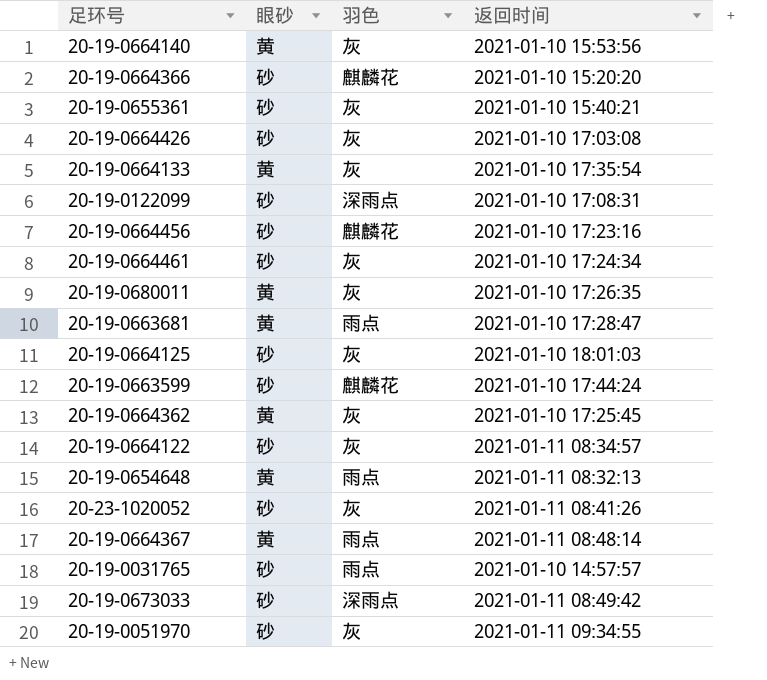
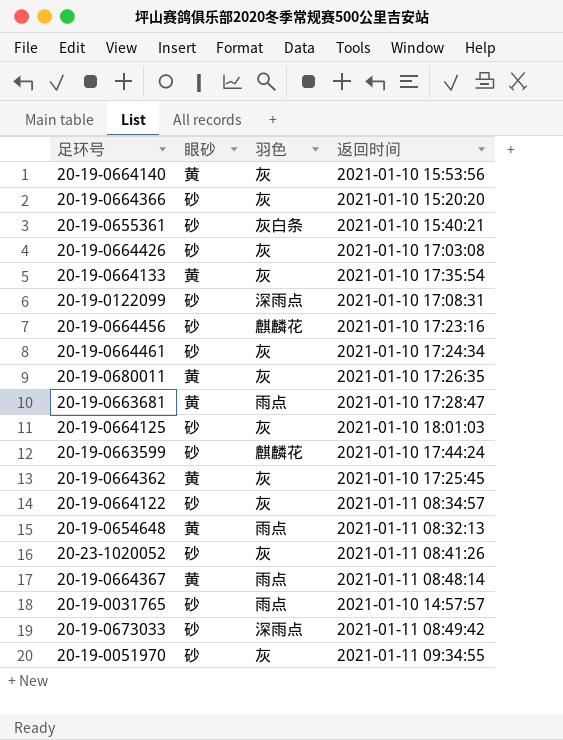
20-19-0664366 | 羽色: 麒麟花 -> 灰
20-19-0655361 | 羽色: 灰 -> 灰白条

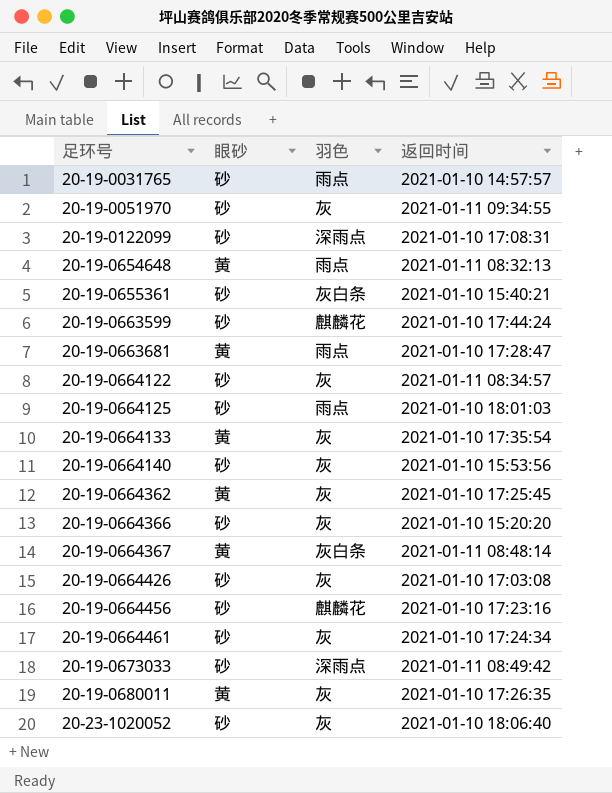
row order: none -> 足环号 ascending
20-19-0664125 | 羽色: 灰 -> 雨点
20-19-0664140 | 眼砂: 黄 -> 砂
20-19-0664367 | 羽色: 雨点 -> 灰白条
20-23-1020052 | 返回时间: 2021-01-11 08:41:26 -> 2021-01-10 18:06:40

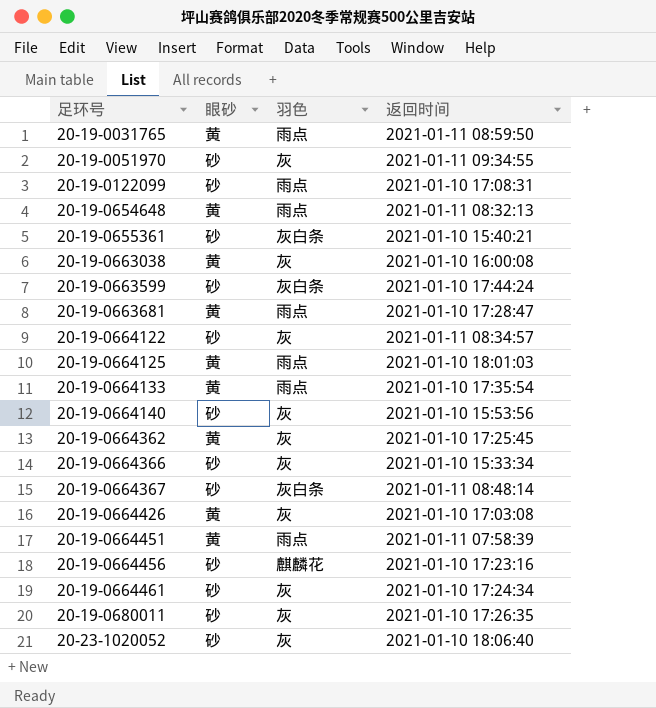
row 20-19-0673033: 砂 | 深雨点 | 2021-01-11 08:49:42 -> none
20-19-0031765 | 眼砂: 砂 -> 黄
20-19-0031765 | 返回时间: 2021-01-10 14:57:57 -> 2021-01-11 08:59:50
20-19-0122099 | 羽色: 深雨点 -> 雨点
row 20-19-0663038: none -> 黄 | 灰 | 2021-01-10 16:00:08
20-19-0663599 | 羽色: 麒麟花 -> 灰白条
20-19-0664125 | 眼砂: 砂 -> 黄
20-19-0664133 | 羽色: 灰 -> 雨点
20-19-0664366 | 返回时间: 2021-01-10 15:20:20 -> 2021-01-10 15:33:34
20-19-0664367 | 眼砂: 黄 -> 砂
20-19-0664426 | 眼砂: 砂 -> 黄
row 20-19-0664451: none -> 黄 | 雨点 | 2021-01-11 07:58:39
20-19-0680011 | 眼砂: 黄 -> 砂

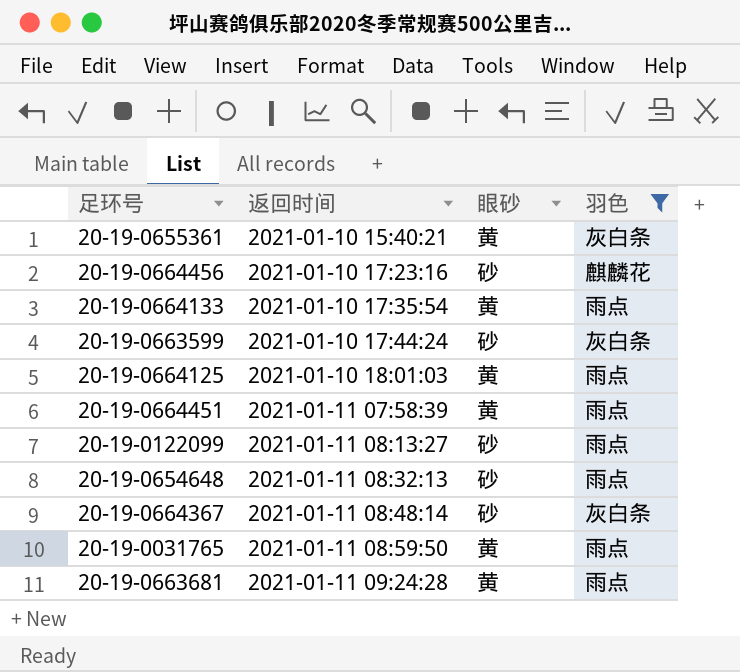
filter: none -> 羽色 != 灰
row order: 足环号 ascending -> 返回时间 ascending
column 返回时间 | position: 4 -> 2
20-19-0655361 | 眼砂: 砂 -> 黄
20-19-0122099 | 返回时间: 2021-01-10 17:08:31 -> 2021-01-11 08:13:27
20-19-0654648 | 眼砂: 黄 -> 砂
20-19-0663681 | 返回时间: 2021-01-10 17:28:47 -> 2021-01-11 09:24:28

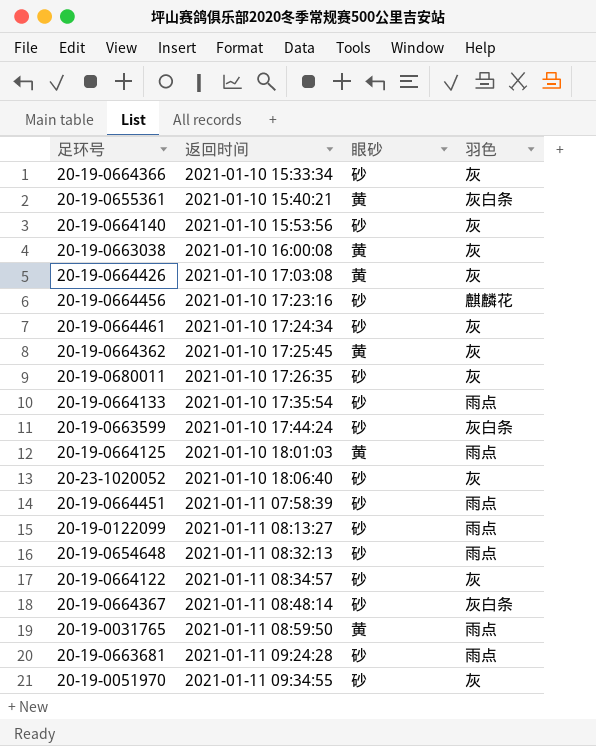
filter: 羽色 != 灰 -> none
20-19-0664133 | 眼砂: 黄 -> 砂
20-19-0664451 | 眼砂: 黄 -> 砂
20-19-0663681 | 眼砂: 黄 -> 砂

